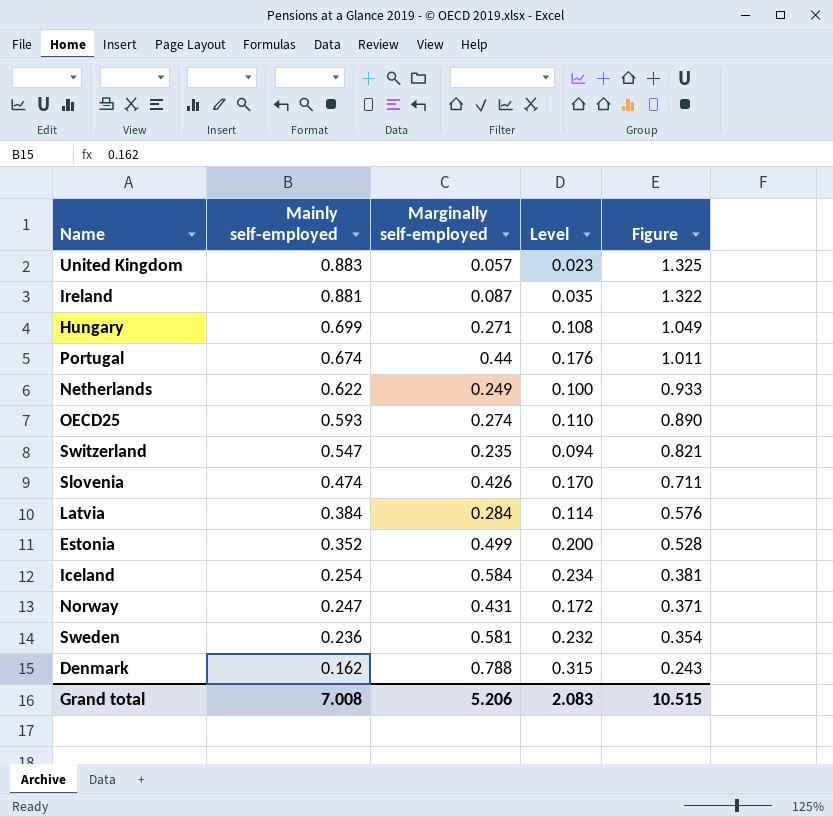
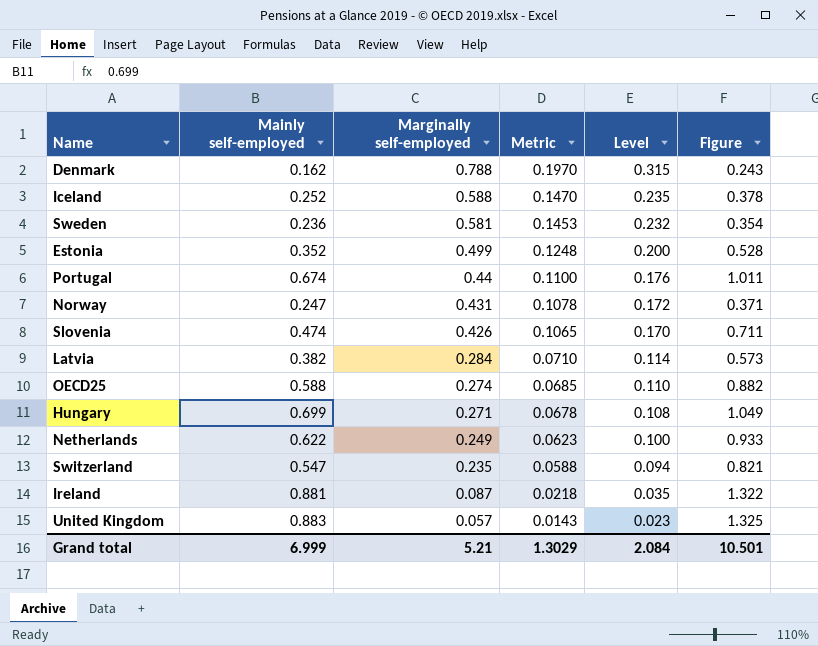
row order: Mainly self-employed descending -> Marginally self-employed descending
column Metric | formula: none -> [Marginally self-employed] * 0.25
Iceland | Mainly self-employed: 0.254 -> 0.252
Iceland | Marginally self-employed: 0.584 -> 0.588
Iceland | Level: 0.234 -> 0.235
Iceland | Figure: 0.381 -> 0.378
Latvia | Mainly self-employed: 0.384 -> 0.382
Latvia | Figure: 0.576 -> 0.573
OECD25 | Mainly self-employed: 0.593 -> 0.588
OECD25 | Figure: 0.890 -> 0.882
Grand total | Mainly self-employed: 7.008 -> 6.999
Grand total | Marginally self-employed: 5.206 -> 5.21
Grand total | Level: 2.083 -> 2.084
Grand total | Figure: 10.515 -> 10.501

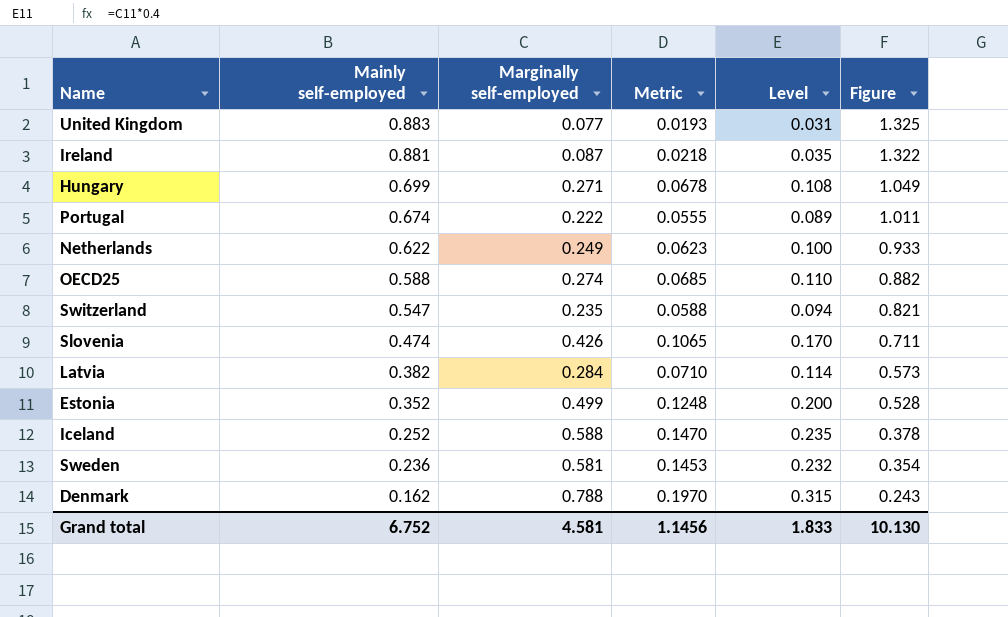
row order: Marginally self-employed descending -> Mainly self-employed descending
row Norway: 0.247 | 0.431 | 0.1078 | 0.172 | 0.371 -> none
United Kingdom | Marginally self-employed: 0.057 -> 0.077
United Kingdom | Metric: 0.0143 -> 0.0193
United Kingdom | Level: 0.023 -> 0.031
Portugal | Marginally self-employed: 0.44 -> 0.222
Portugal | Metric: 0.1100 -> 0.0555
Portugal | Level: 0.176 -> 0.089
Grand total | Mainly self-employed: 6.999 -> 6.752
Grand total | Marginally self-employed: 5.21 -> 4.581
Grand total | Metric: 1.3029 -> 1.1456
Grand total | Level: 2.084 -> 1.833
Grand total | Figure: 10.501 -> 10.130

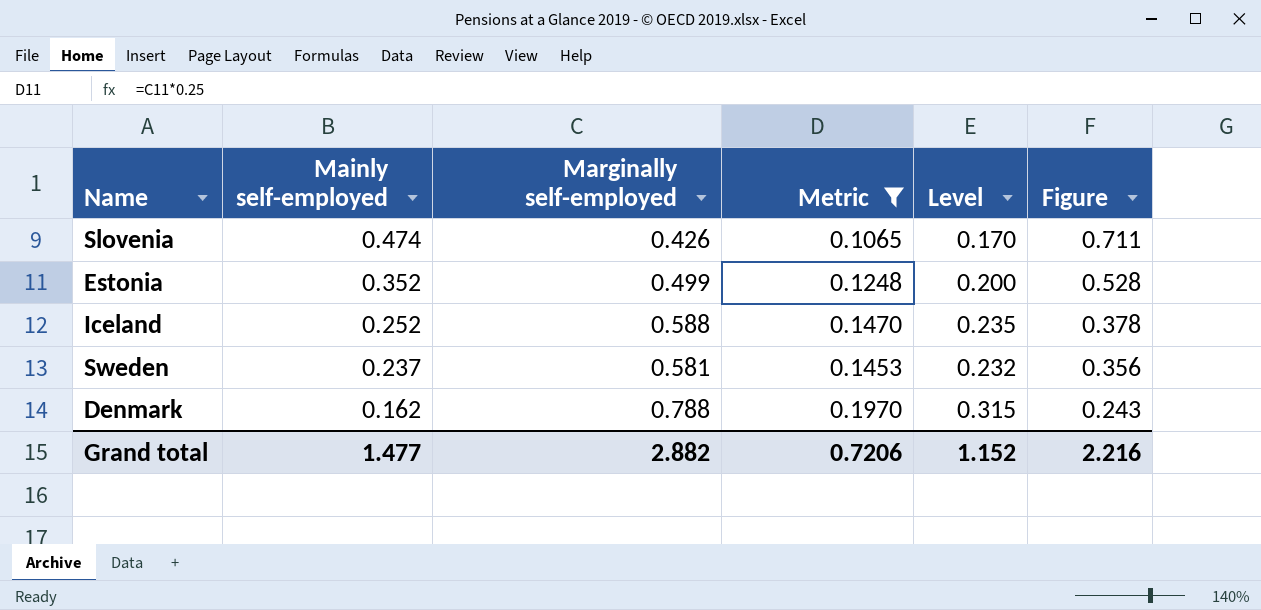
filter: none -> Metric >= 0.1065
Sweden | Mainly self-employed: 0.236 -> 0.237
Sweden | Figure: 0.354 -> 0.356
Grand total | Mainly self-employed: 6.752 -> 1.477
Grand total | Marginally self-employed: 4.581 -> 2.882
Grand total | Metric: 1.1456 -> 0.7206
Grand total | Level: 1.833 -> 1.152
Grand total | Figure: 10.130 -> 2.216

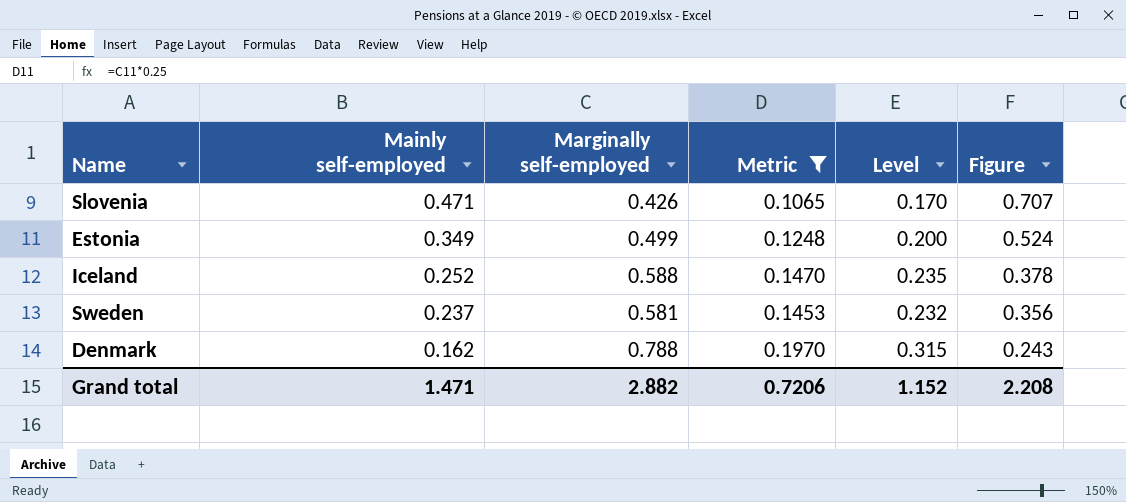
Slovenia | Mainly self-employed: 0.474 -> 0.471
Slovenia | Figure: 0.711 -> 0.707
Estonia | Mainly self-employed: 0.352 -> 0.349
Estonia | Figure: 0.528 -> 0.524
Grand total | Mainly self-employed: 1.477 -> 1.471
Grand total | Figure: 2.216 -> 2.208

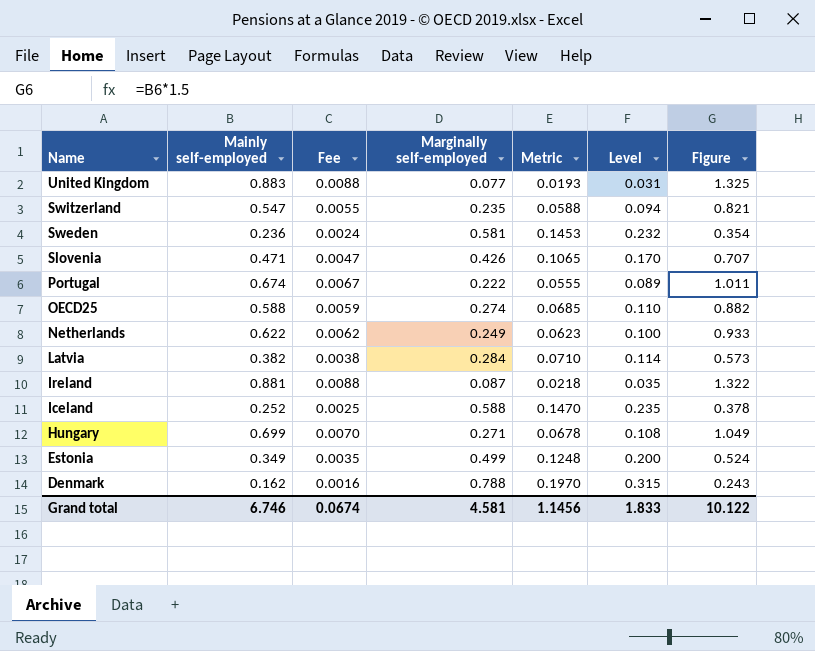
filter: Metric >= 0.1065 -> none
row order: Mainly self-employed descending -> Name descending
column Fee | formula: none -> [Mainly self-employed] * 0.01
Sweden | Mainly self-employed: 0.237 -> 0.236
Sweden | Figure: 0.356 -> 0.354
Grand total | Mainly self-employed: 1.471 -> 6.746
Grand total | Marginally self-employed: 2.882 -> 4.581
Grand total | Metric: 0.7206 -> 1.1456
Grand total | Level: 1.152 -> 1.833
Grand total | Figure: 2.208 -> 10.122

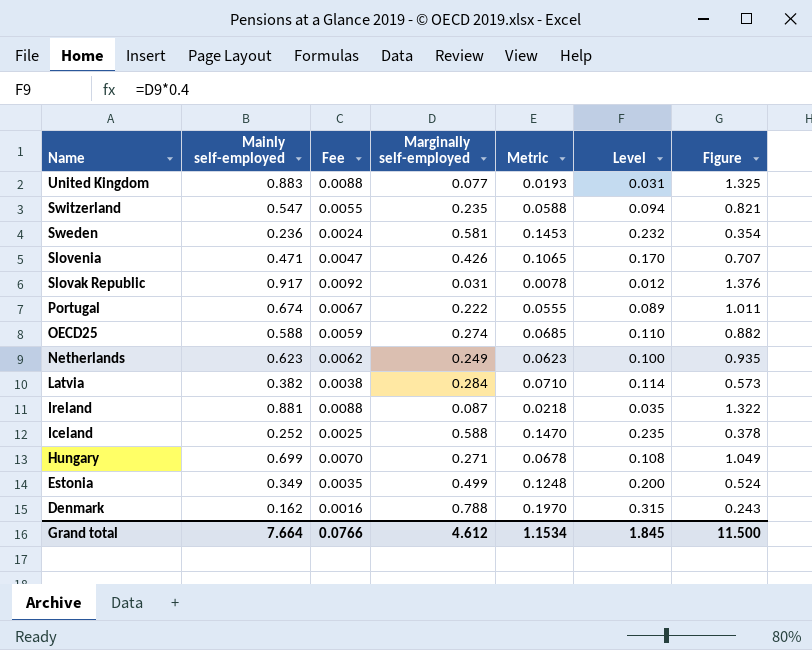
row Slovak Republic: none -> 0.917 | 0.0092 | 0.031 | 0.0078 | 0.012 | 1.376
Netherlands | Mainly self-employed: 0.622 -> 0.623
Netherlands | Figure: 0.933 -> 0.935
Grand total | Mainly self-employed: 6.746 -> 7.664
Grand total | Fee: 0.0674 -> 0.0766
Grand total | Marginally self-employed: 4.581 -> 4.612
Grand total | Metric: 1.1456 -> 1.1534
Grand total | Level: 1.833 -> 1.845
Grand total | Figure: 10.122 -> 11.500

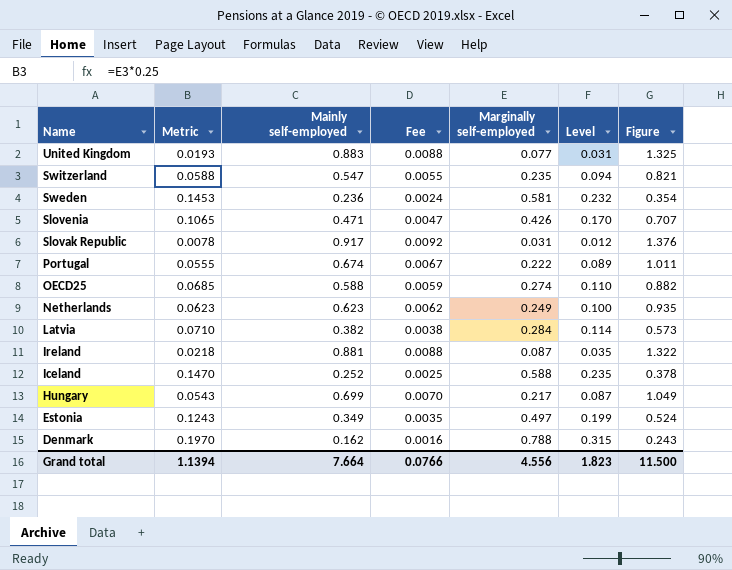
column Metric | position: 5 -> 2
Hungary | Metric: 0.0678 -> 0.0543
Hungary | Marginally self-employed: 0.271 -> 0.217
Hungary | Level: 0.108 -> 0.087
Estonia | Metric: 0.1248 -> 0.1243
Estonia | Marginally self-employed: 0.499 -> 0.497
Estonia | Level: 0.200 -> 0.199
Grand total | Metric: 1.1534 -> 1.1394
Grand total | Marginally self-employed: 4.612 -> 4.556
Grand total | Level: 1.845 -> 1.823

